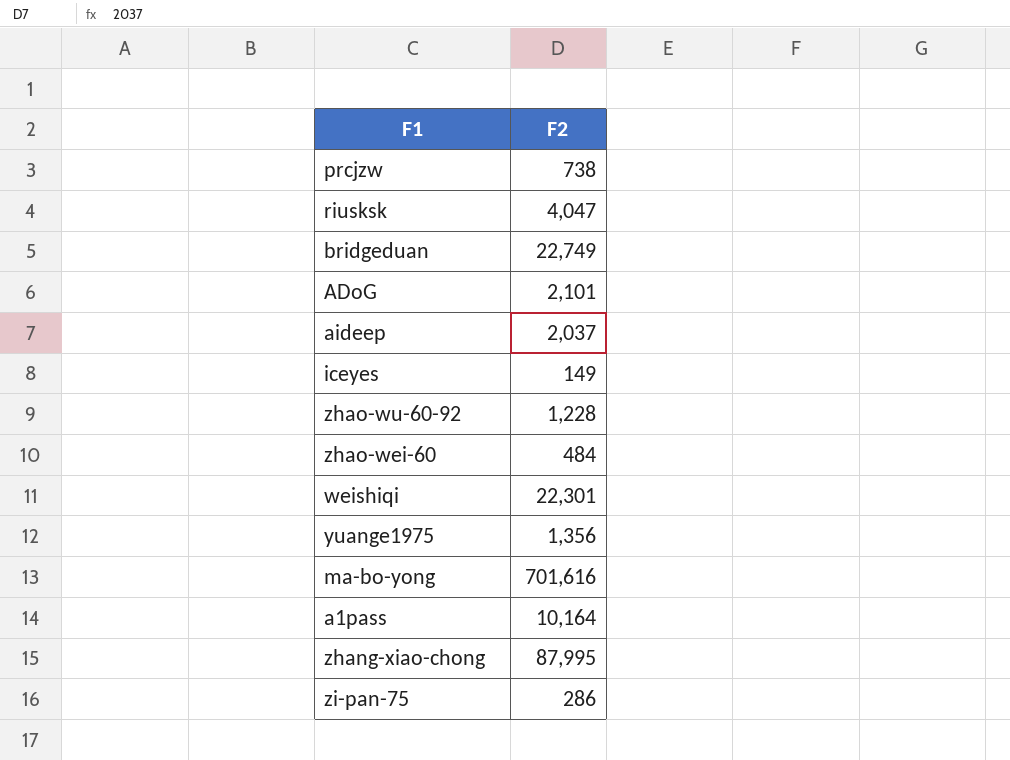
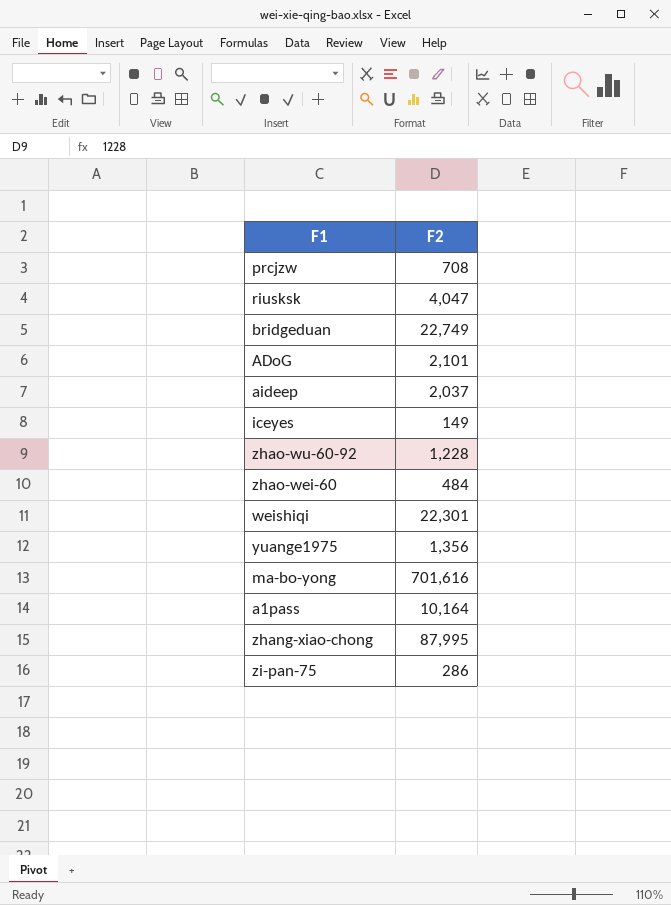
prcjzw | F2: 738 -> 708

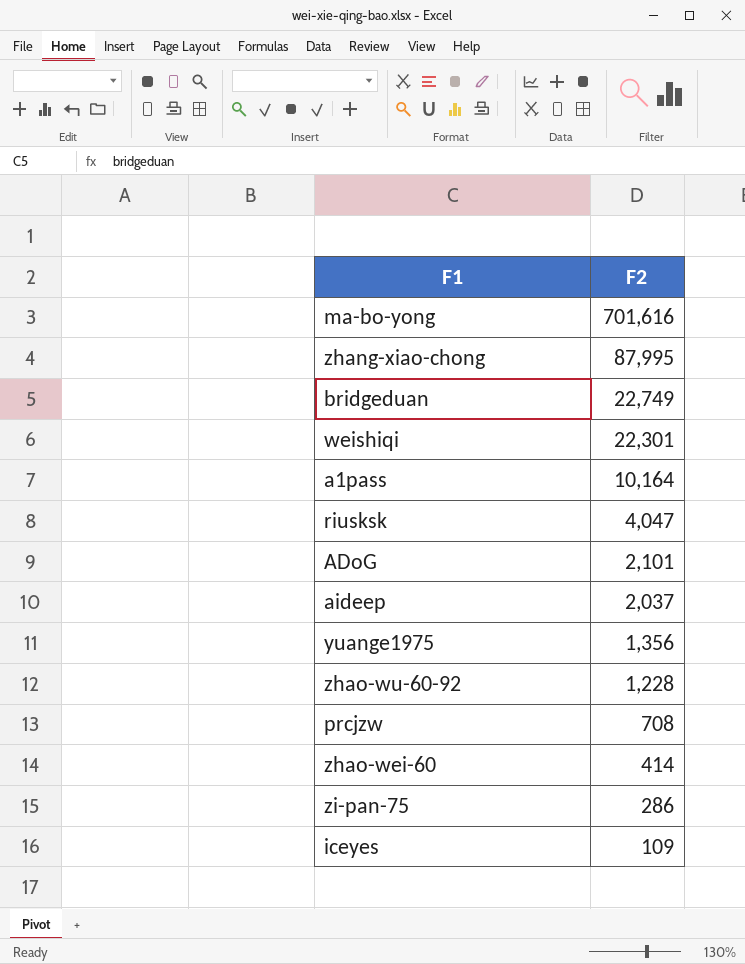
row order: none -> F2 descending
zhao-wei-60 | F2: 484 -> 414
iceyes | F2: 149 -> 109

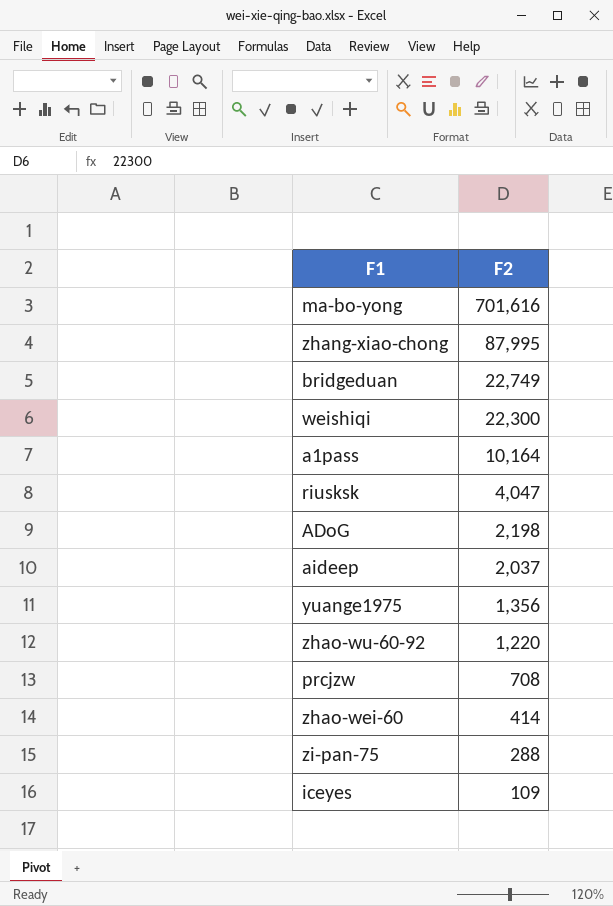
weishiqi | F2: 22,301 -> 22,300
ADoG | F2: 2,101 -> 2,198
zhao-wu-60-92 | F2: 1,228 -> 1,220
zi-pan-75 | F2: 286 -> 288

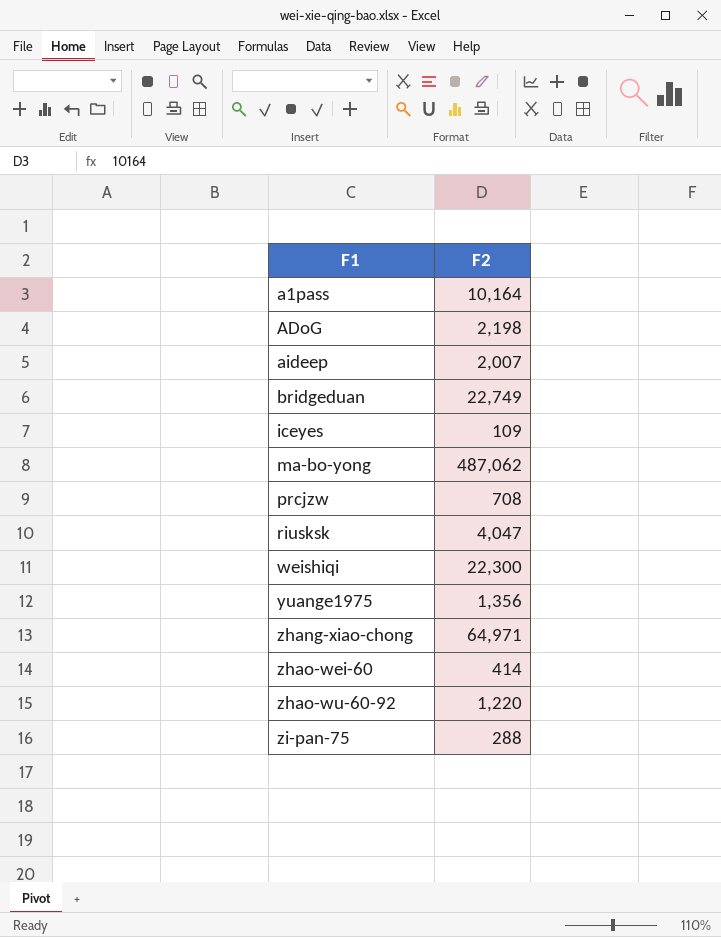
row order: F2 descending -> F1 ascending
aideep | F2: 2,037 -> 2,007
ma-bo-yong | F2: 701,616 -> 487,062
zhang-xiao-chong | F2: 87,995 -> 64,971

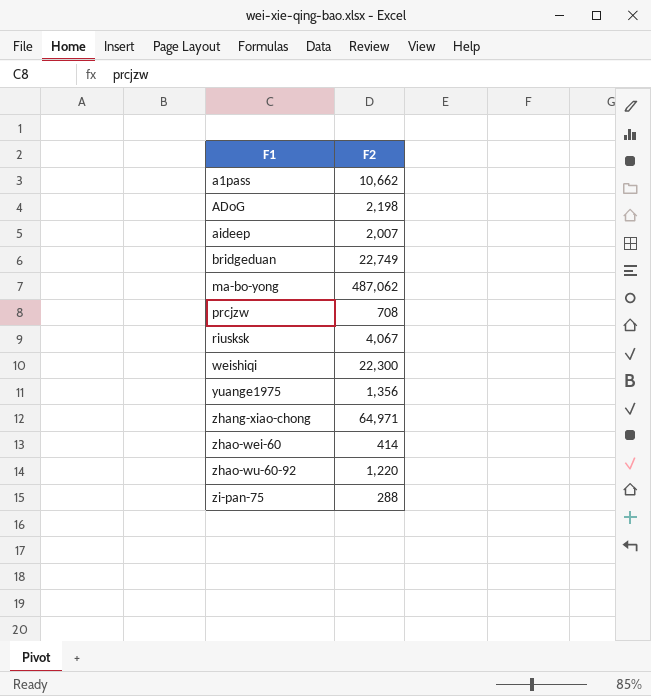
row iceyes: 109 -> none
a1pass | F2: 10,164 -> 10,662
riusksk | F2: 4,047 -> 4,067

